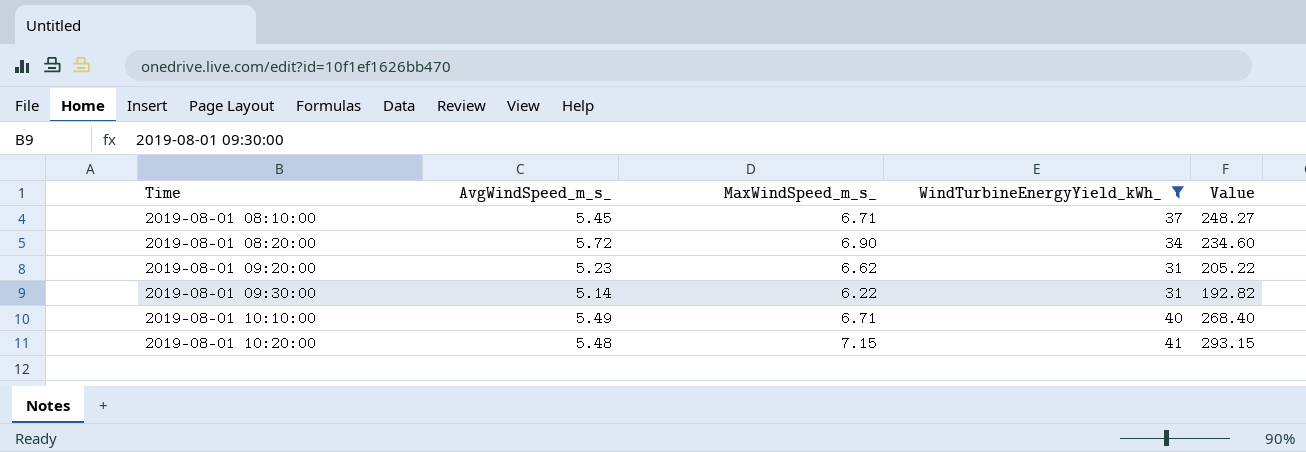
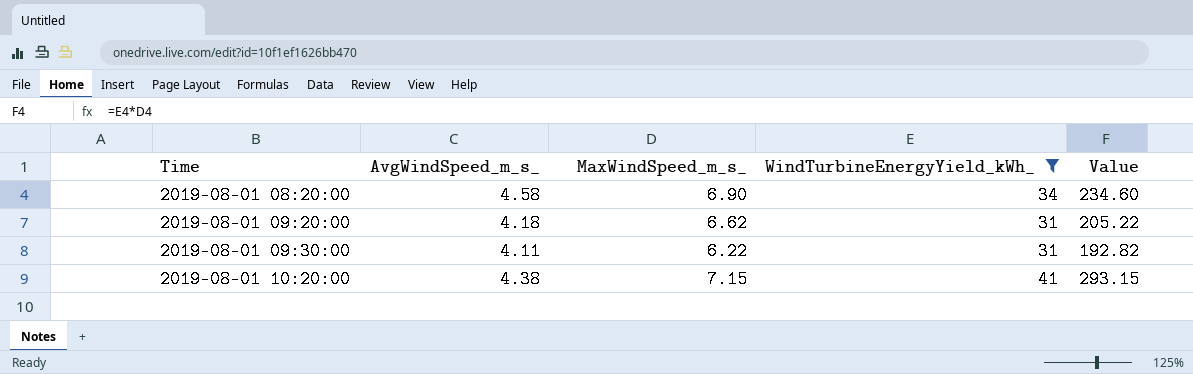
row 2019-08-01 08:10:00: 5.45 | 6.71 | 37 | 248.27 -> none
row 2019-08-01 10:10:00: 5.49 | 6.71 | 40 | 268.40 -> none
2019-08-01 08:20:00 | AvgWindSpeed_m_s_: 5.72 -> 4.58
2019-08-01 09:20:00 | AvgWindSpeed_m_s_: 5.23 -> 4.18
2019-08-01 09:30:00 | AvgWindSpeed_m_s_: 5.14 -> 4.11
2019-08-01 10:20:00 | AvgWindSpeed_m_s_: 5.48 -> 4.38

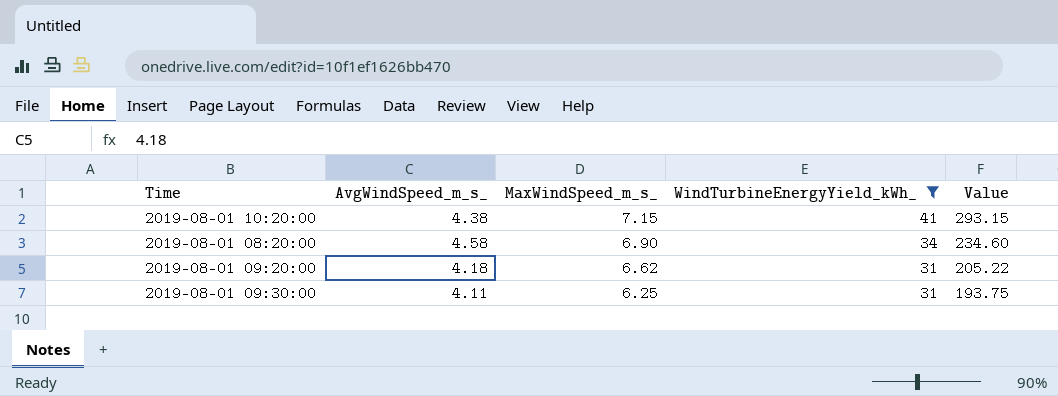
row order: Time ascending -> MaxWindSpeed_m_s_ descending
2019-08-01 09:30:00 | MaxWindSpeed_m_s_: 6.22 -> 6.25
2019-08-01 09:30:00 | Value: 192.82 -> 193.75

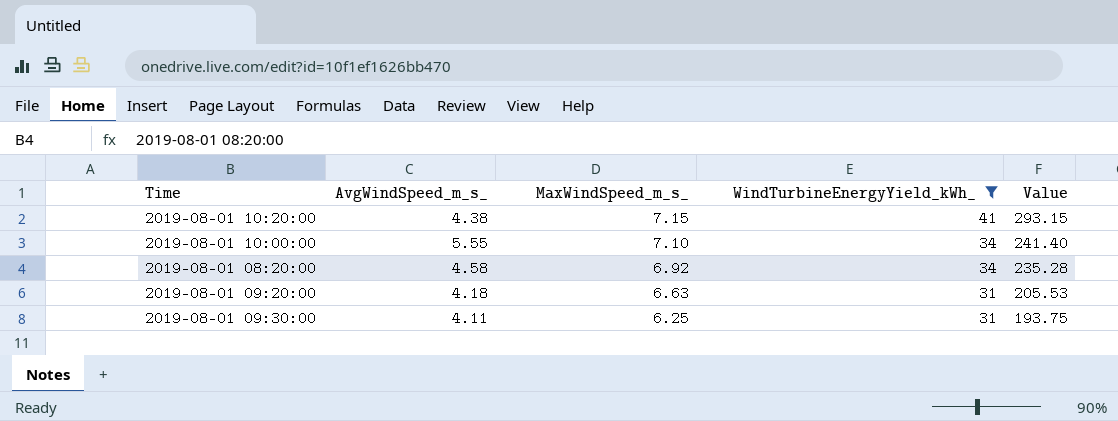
row 2019-08-01 10:00:00: none -> 5.55 | 7.10 | 34 | 241.40
2019-08-01 08:20:00 | MaxWindSpeed_m_s_: 6.90 -> 6.92
2019-08-01 08:20:00 | Value: 234.60 -> 235.28
2019-08-01 09:20:00 | MaxWindSpeed_m_s_: 6.62 -> 6.63
2019-08-01 09:20:00 | Value: 205.22 -> 205.53

